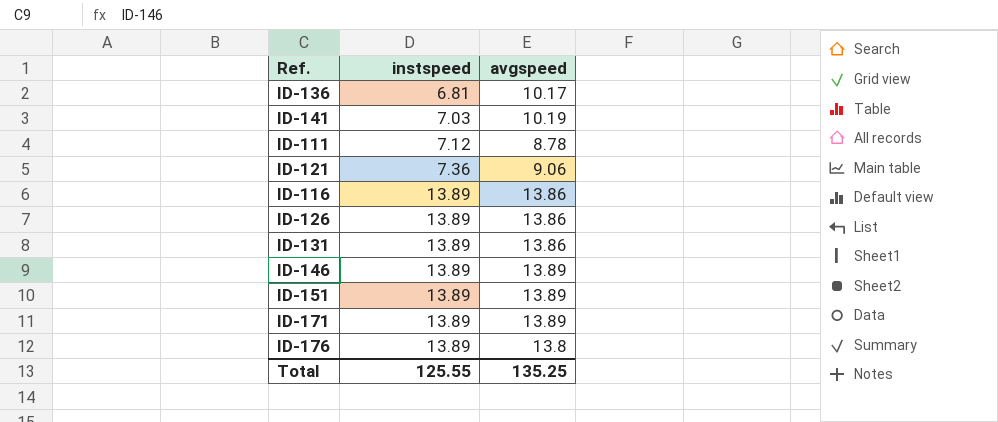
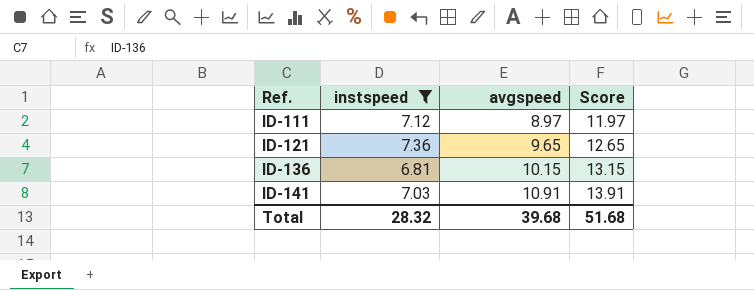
filter: none -> instspeed != 13.89
row order: instspeed ascending -> Ref. ascending
column Score | formula: none -> [avgspeed] + 3
ID-111 | avgspeed: 8.78 -> 8.97
ID-121 | avgspeed: 9.06 -> 9.65
ID-136 | avgspeed: 10.17 -> 10.15
ID-141 | avgspeed: 10.19 -> 10.91
Total | instspeed: 125.55 -> 28.32
Total | avgspeed: 135.25 -> 39.68

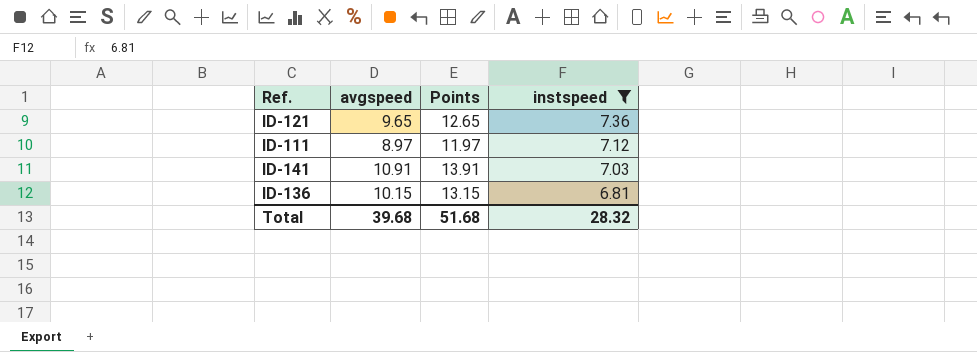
row order: Ref. ascending -> instspeed descending
column name: Score -> Points
column instspeed | position: 2 -> 4

